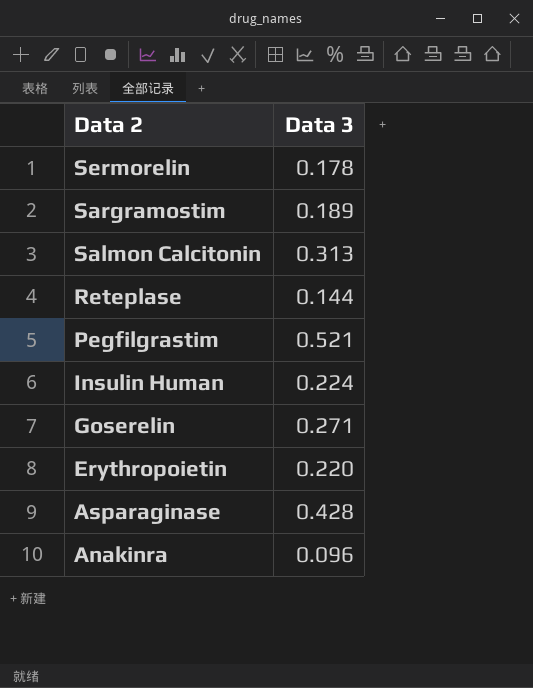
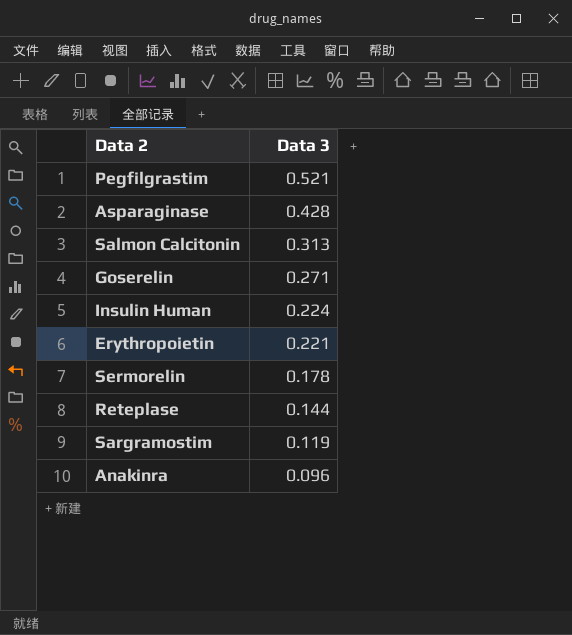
row order: Data 2 descending -> Data 3 descending
Erythropoietin | Data 3: 0.220 -> 0.221
Sargramostim | Data 3: 0.189 -> 0.119

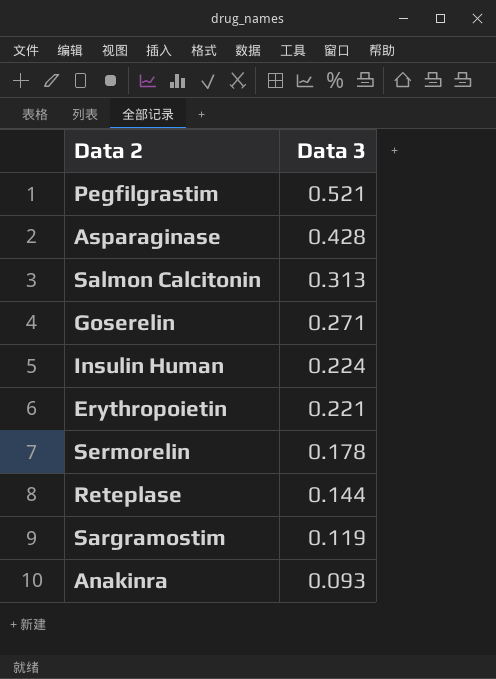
Anakinra | Data 3: 0.096 -> 0.093

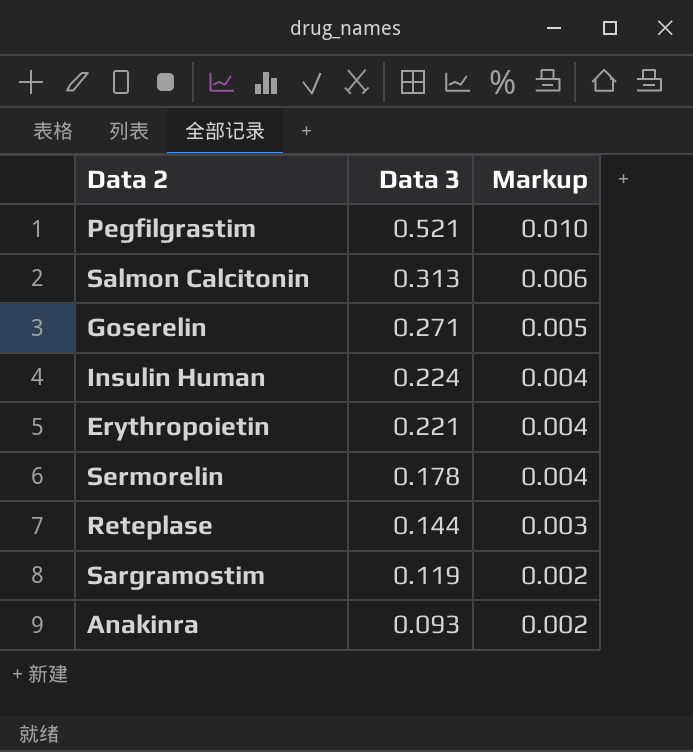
column Markup | formula: none -> [Data 3] * 0.02
row Asparaginase: 0.428 -> none

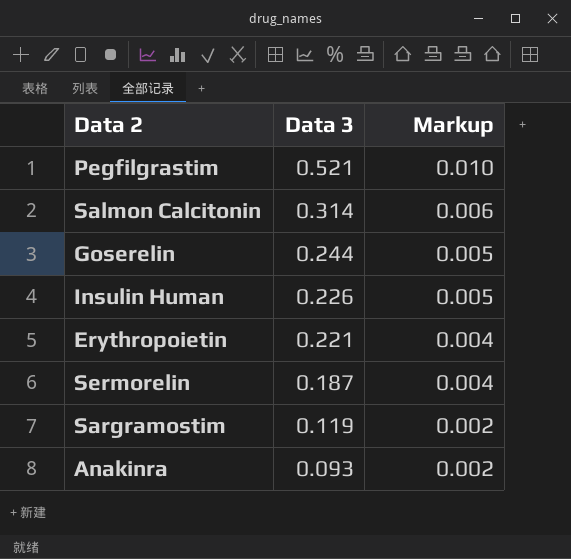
row Reteplase: 0.144 | 0.003 -> none
Salmon Calcitonin | Data 3: 0.313 -> 0.314
Goserelin | Data 3: 0.271 -> 0.244
Insulin Human | Data 3: 0.224 -> 0.226
Insulin Human | Markup: 0.004 -> 0.005
Sermorelin | Data 3: 0.178 -> 0.187

